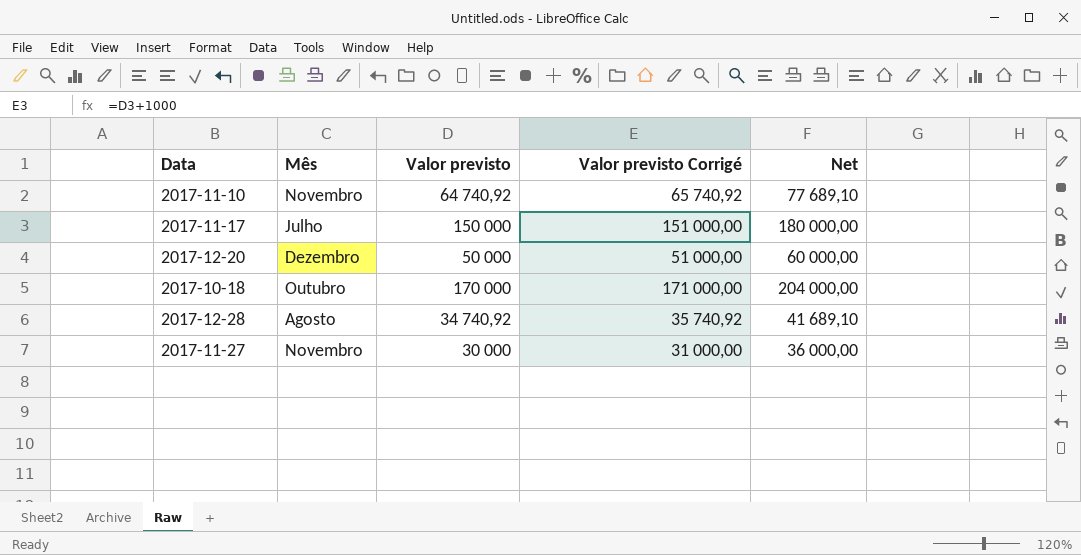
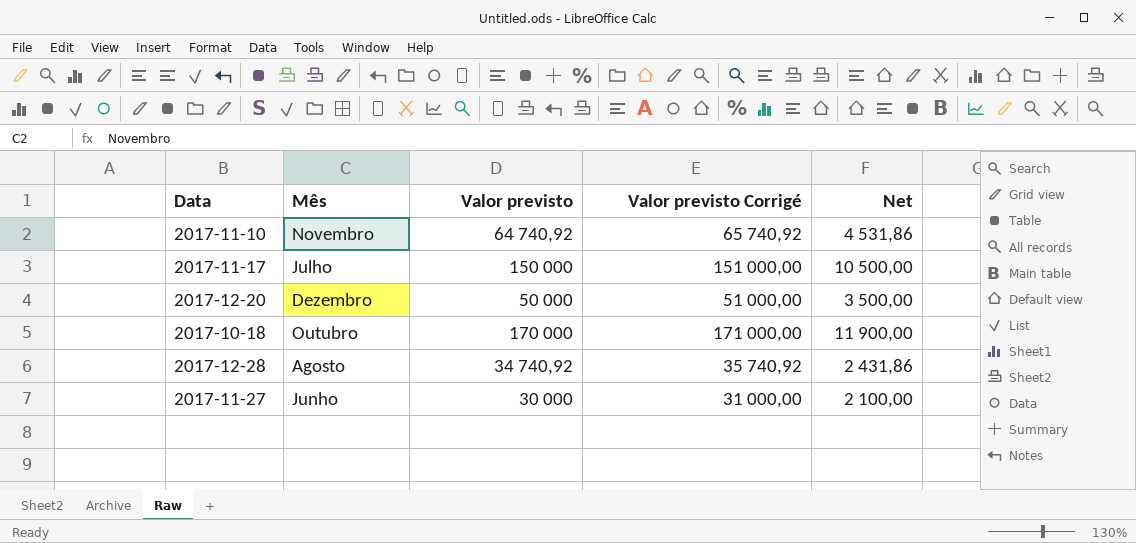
column Net | formula: [Valor previsto] * 1,2 -> [Valor previsto] * 0,07
2017-11-27 | Mês: Novembro -> Junho

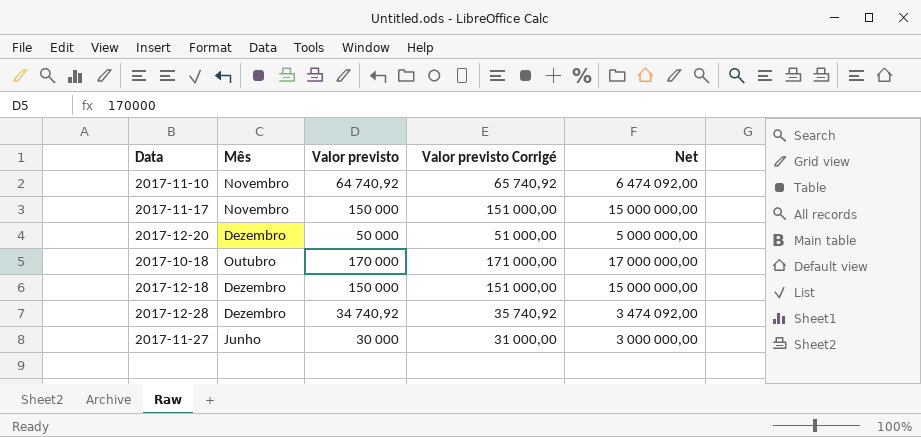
column Net | formula: [Valor previsto] * 0,07 -> [Valor previsto] * 100
2017-11-17 | Mês: Julho -> Novembro
row 2017-12-18: none -> Dezembro | 150 000 | 151 000,00 | 15 000 000,00
2017-12-28 | Mês: Agosto -> Dezembro

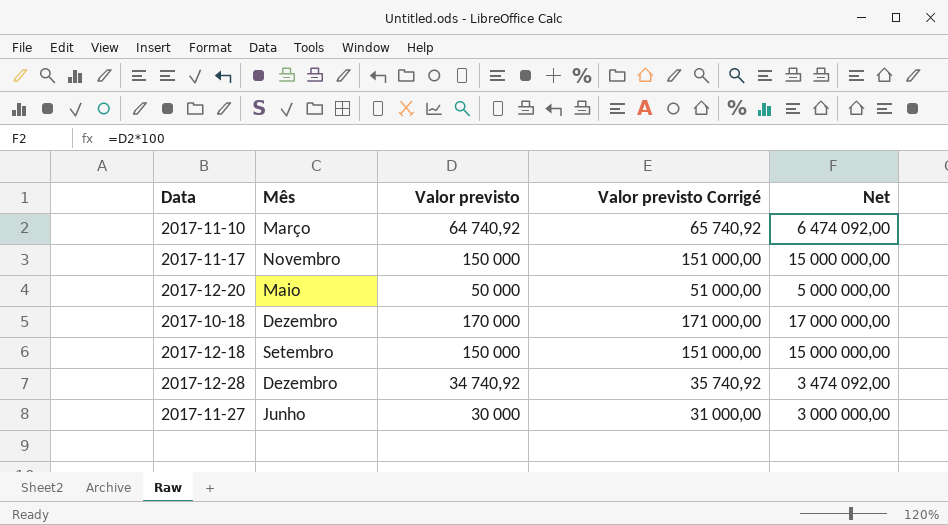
2017-11-10 | Mês: Novembro -> Março
2017-12-20 | Mês: Dezembro -> Maio
2017-10-18 | Mês: Outubro -> Dezembro
2017-12-18 | Mês: Dezembro -> Setembro

